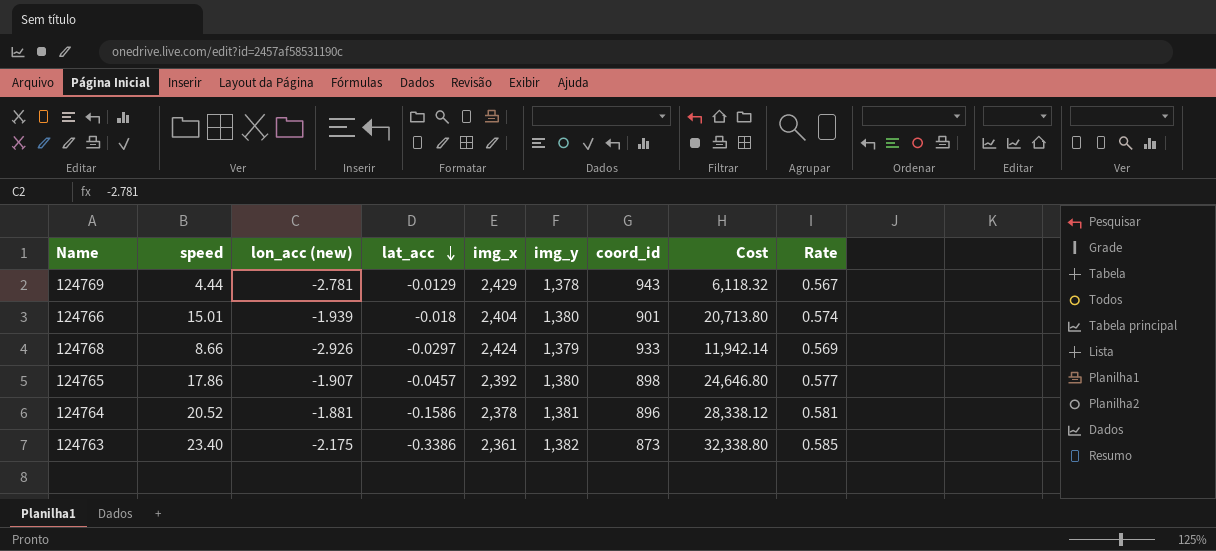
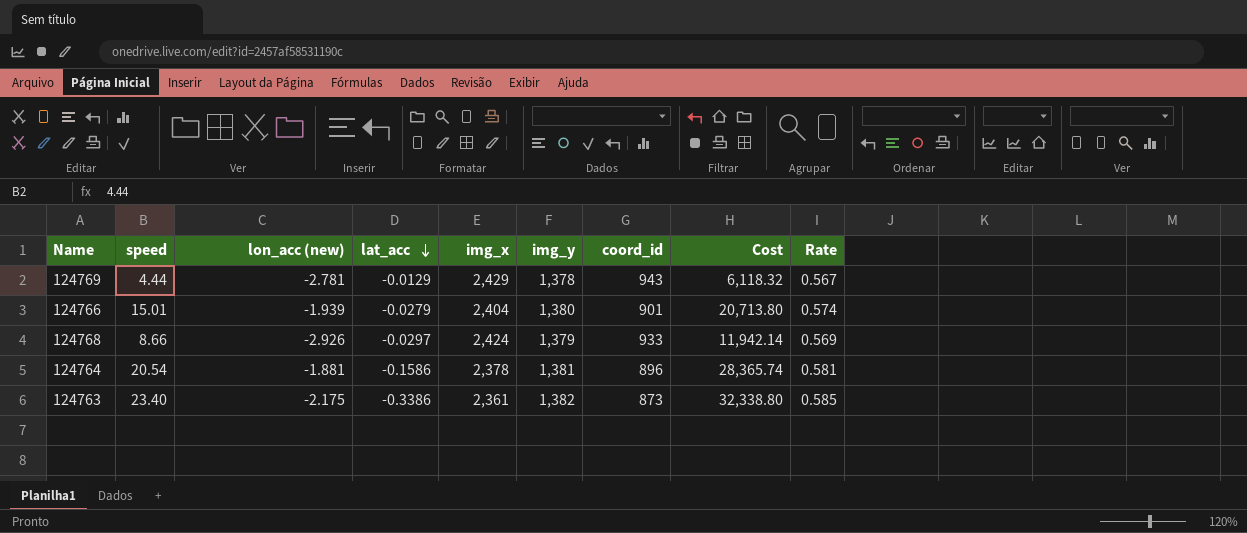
row 124765: 17.86 | -1.907 | -0.0457 | 2,392 | 1,380 | 898 | 24,646.80 | 0.577 -> none
124766 | lat_acc: -0.018 -> -0.0279
124764 | speed: 20.52 -> 20.54
124764 | Cost: 28,338.12 -> 28,365.74

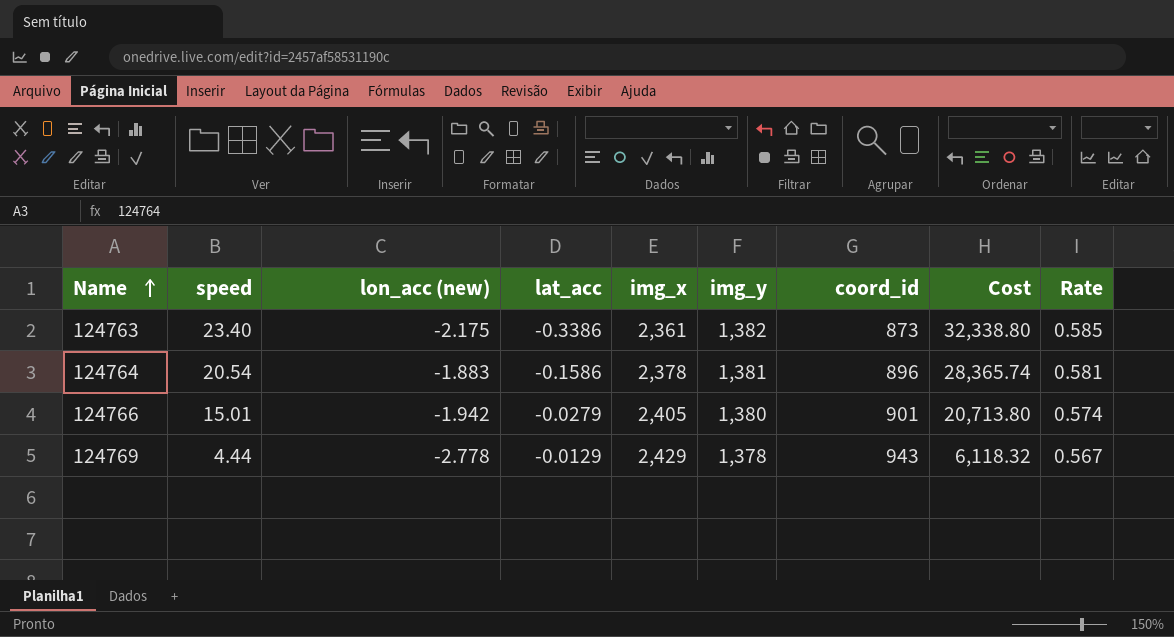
row order: lat_acc descending -> Name ascending
row 124768: 8.66 | -2.926 | -0.0297 | 2,424 | 1,379 | 933 | 11,942.14 | 0.569 -> none
124764 | lon_acc (new): -1.881 -> -1.883
124766 | lon_acc (new): -1.939 -> -1.942
124766 | img_x: 2,404 -> 2,405
124769 | lon_acc (new): -2.781 -> -2.778

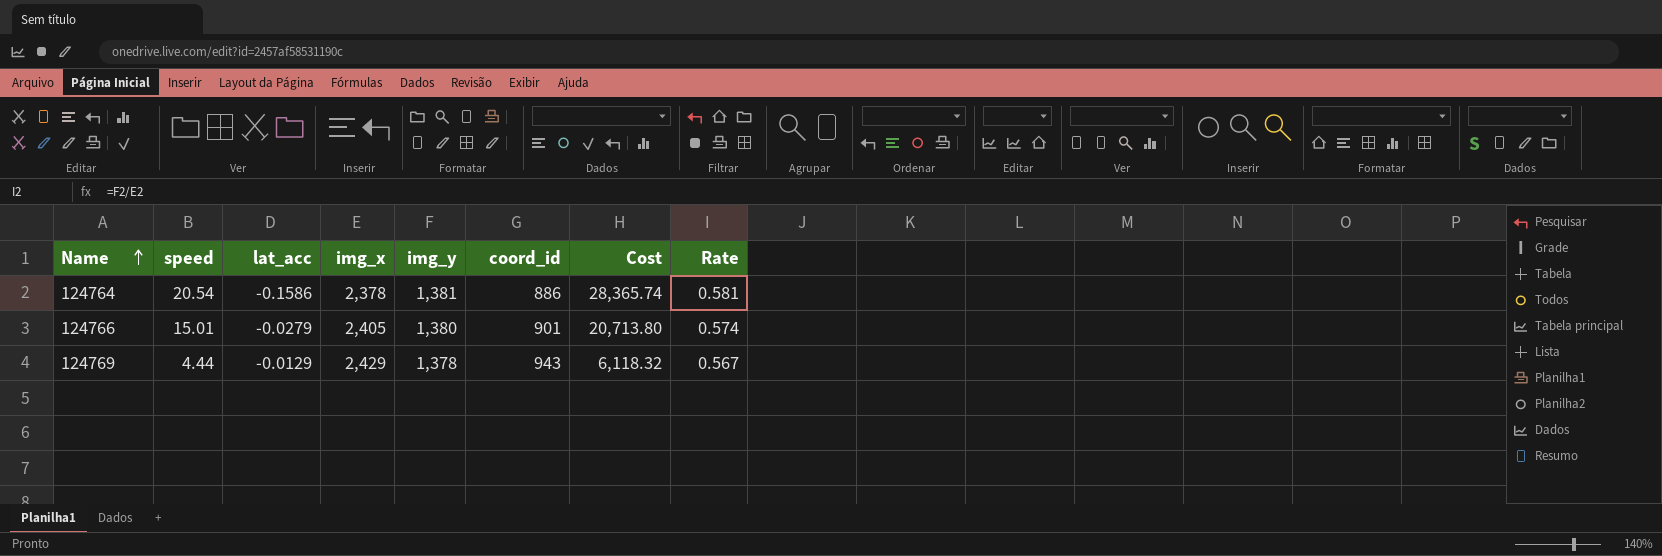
column lon_acc (new) | position: 3 -> none
row 124763: 23.40 | -2.175 | -0.3386 | 2,361 | 1,382 | 873 | 32,338.80 | 0.585 -> none
124764 | coord_id: 896 -> 886

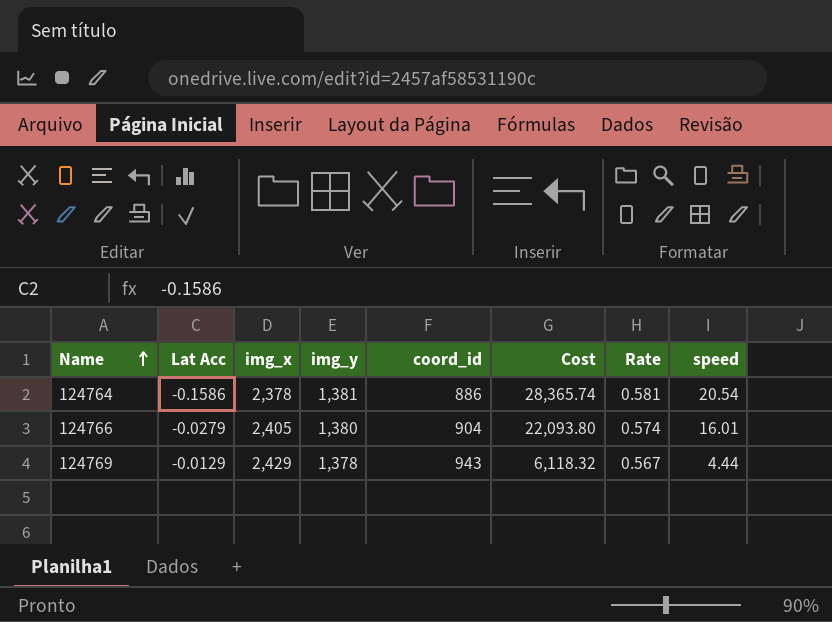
column name: lat_acc -> Lat Acc
column speed | position: 2 -> 8
124766 | coord_id: 901 -> 904
124766 | Cost: 20,713.80 -> 22,093.80
124766 | speed: 15.01 -> 16.01

